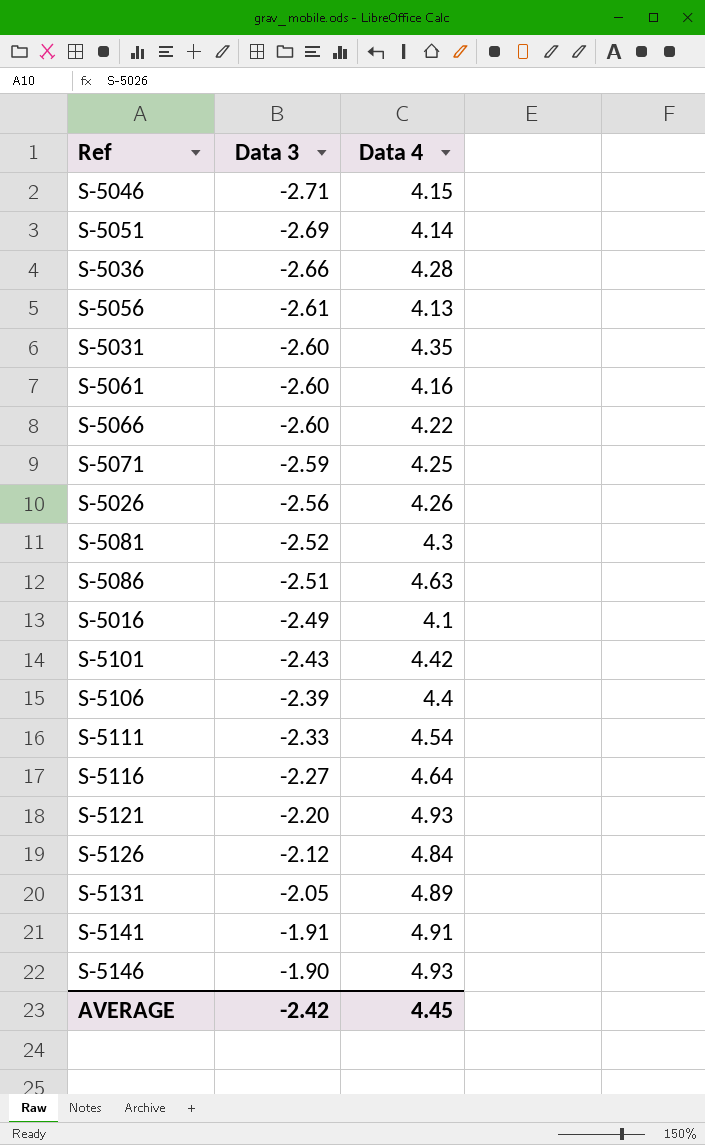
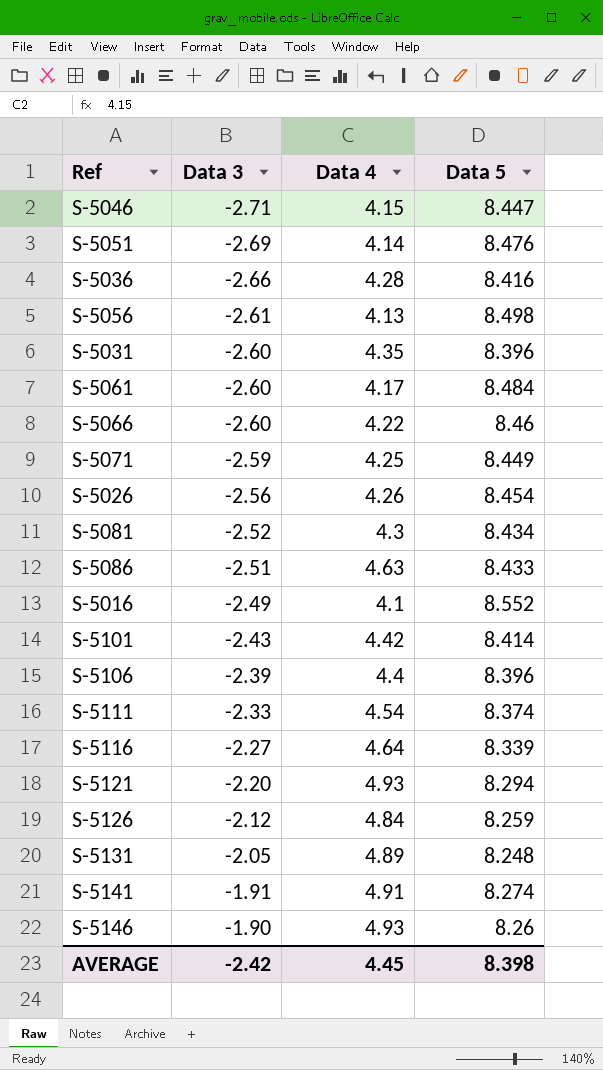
column Data 5 | position: none -> 4
S-5061 | Data 4: 4.16 -> 4.17

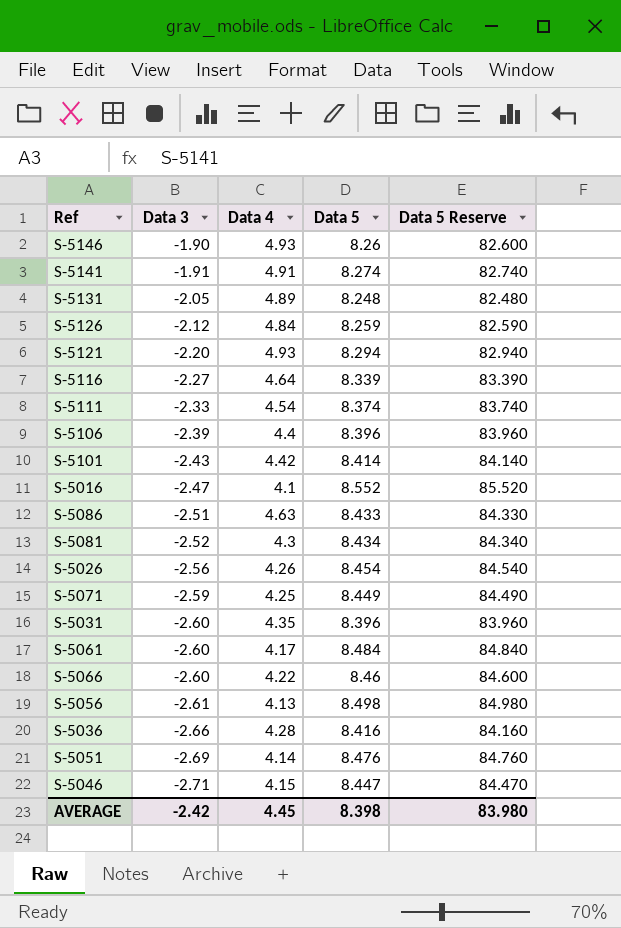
row order: Data 3 ascending -> Data 3 descending
column Data 5 Reserve | formula: none -> [Data 5] * 10
S-5016 | Data 3: -2.49 -> -2.47

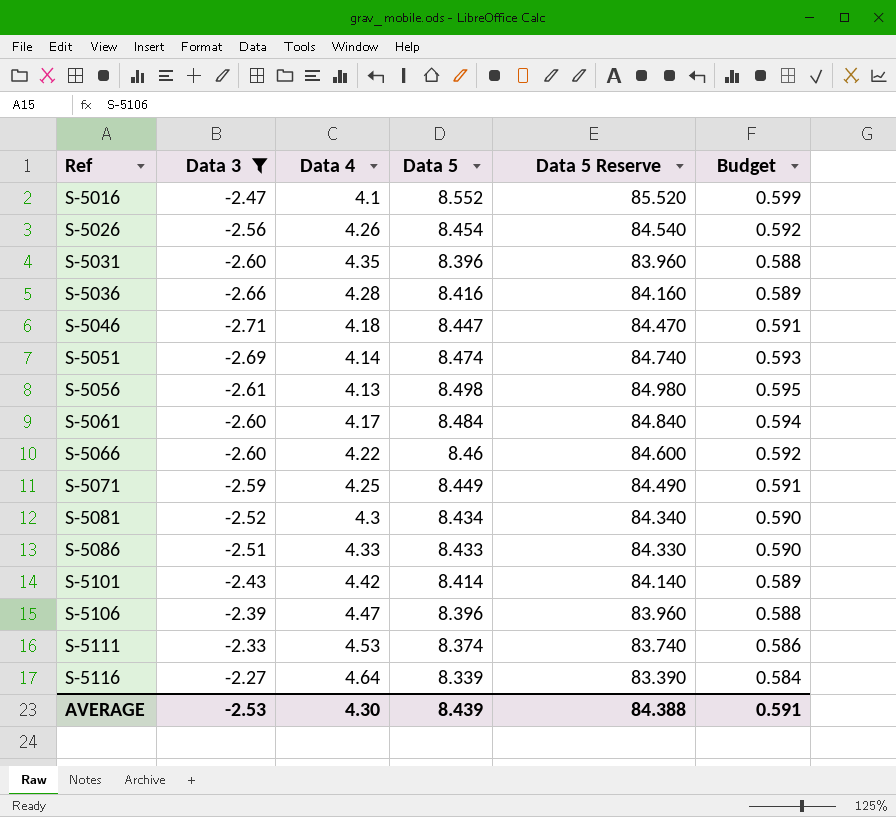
filter: none -> Data 3 <= -2.27
row order: Data 3 descending -> Ref ascending
column Budget | formula: none -> [Data 5] * 0.07
S-5046 | Data 4: 4.15 -> 4.18
S-5051 | Data 5: 8.476 -> 8.474
S-5051 | Data 5 Reserve: 84.760 -> 84.740
S-5086 | Data 4: 4.63 -> 4.33
S-5106 | Data 4: 4.4 -> 4.47
S-5111 | Data 4: 4.54 -> 4.53
AVERAGE | Data 3: -2.42 -> -2.53
AVERAGE | Data 4: 4.45 -> 4.30
AVERAGE | Data 5: 8.398 -> 8.439
AVERAGE | Data 5 Reserve: 83.980 -> 84.388

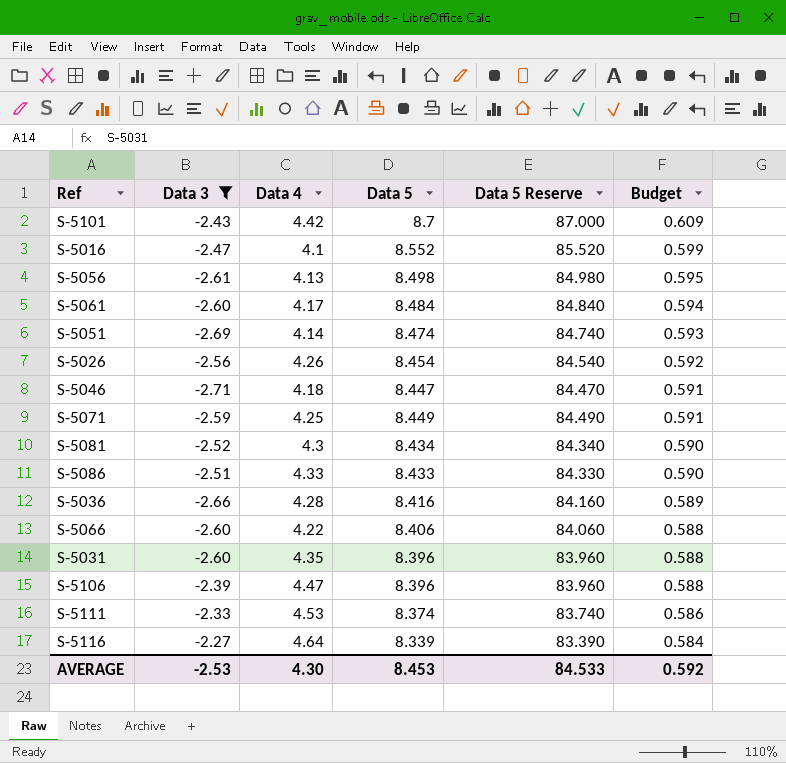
row order: Ref ascending -> Budget descending
S-5101 | Data 5: 8.414 -> 8.7
S-5101 | Data 5 Reserve: 84.140 -> 87.000
S-5101 | Budget: 0.589 -> 0.609
S-5066 | Data 5: 8.46 -> 8.406
S-5066 | Data 5 Reserve: 84.600 -> 84.060
S-5066 | Budget: 0.592 -> 0.588
AVERAGE | Data 5: 8.439 -> 8.453
AVERAGE | Data 5 Reserve: 84.388 -> 84.533
AVERAGE | Budget: 0.591 -> 0.592

